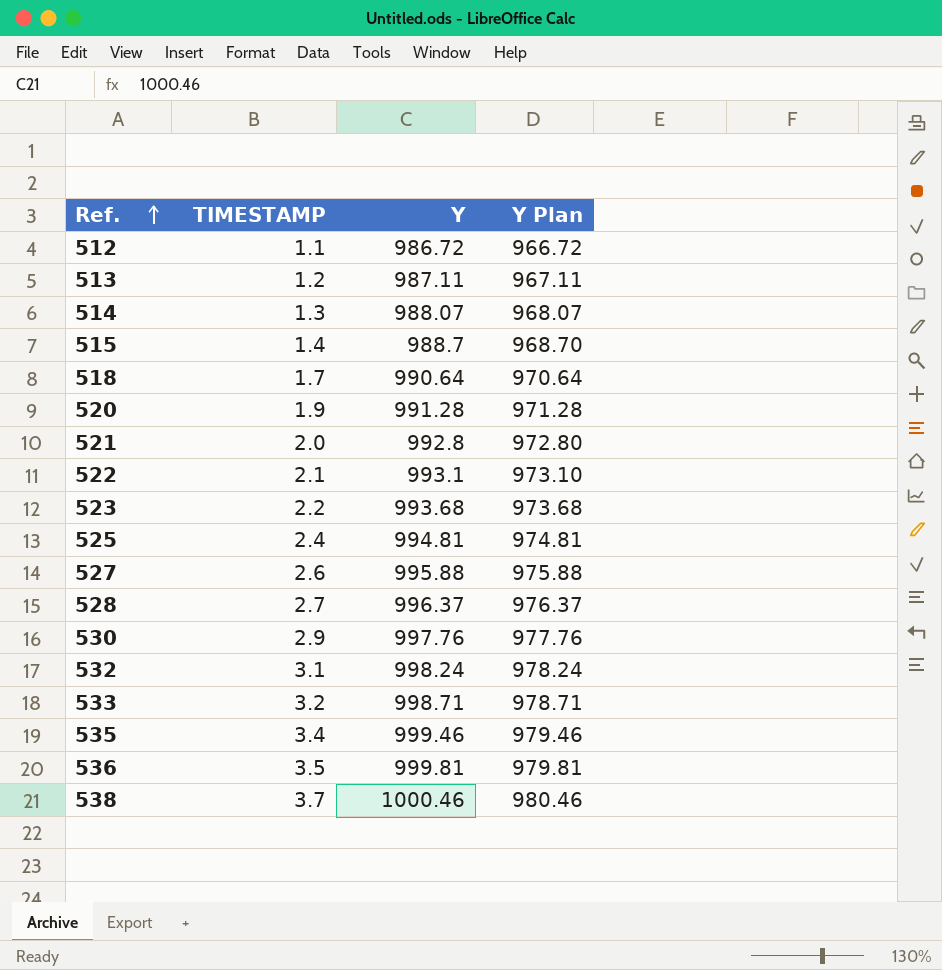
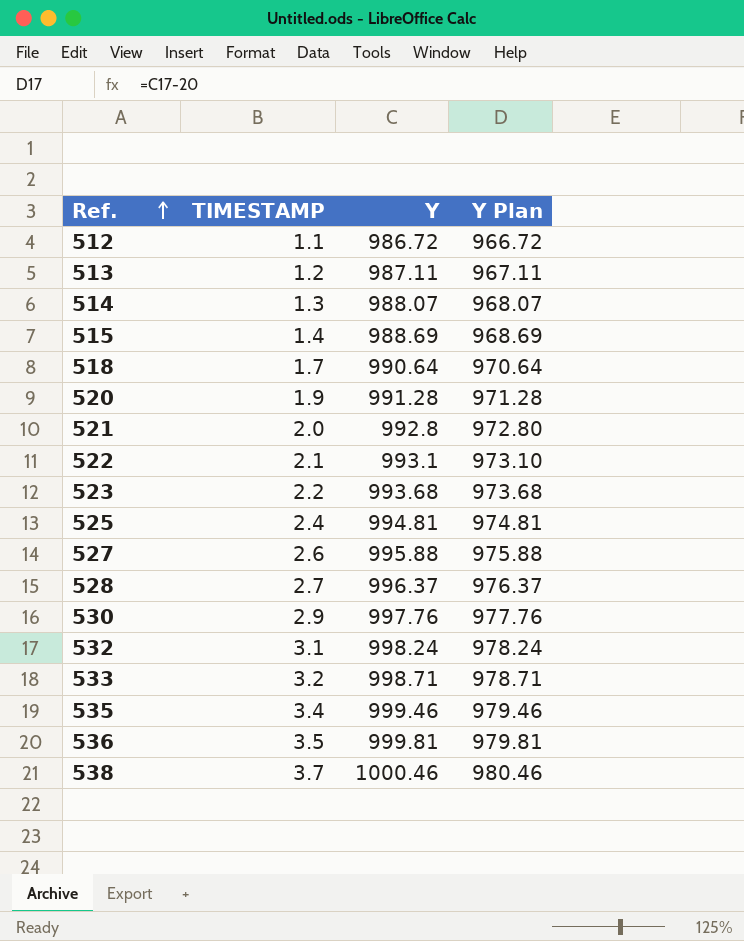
515 | Y: 988.7 -> 988.69
515 | Y Plan: 968.70 -> 968.69

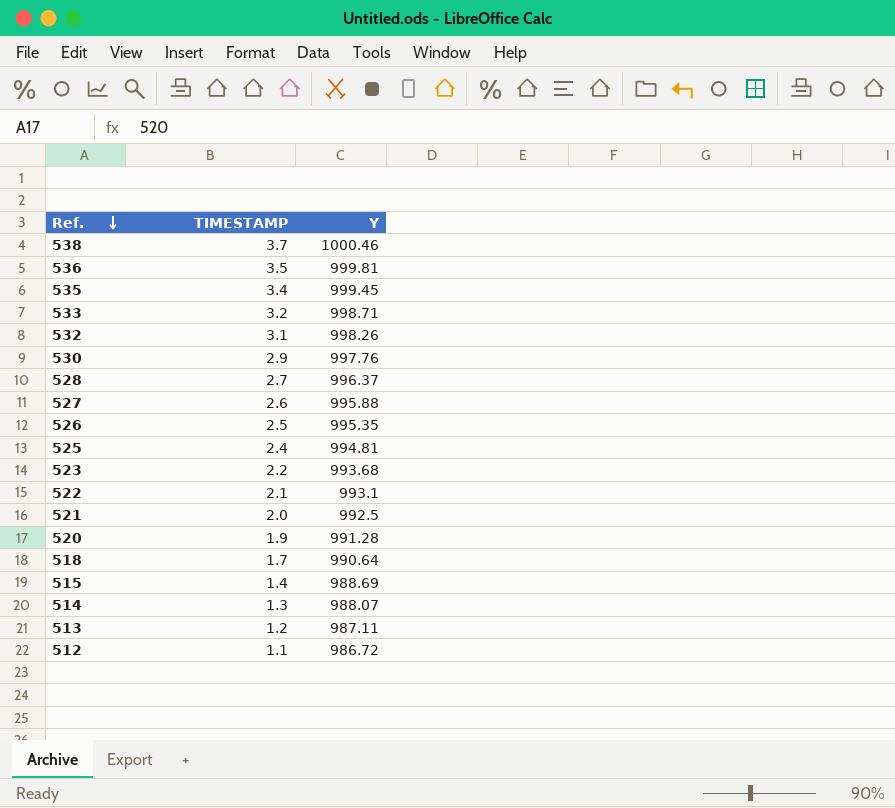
row order: Ref. ascending -> Ref. descending
column Y Plan | formula: [Y] - 20 -> none
535 | Y: 999.46 -> 999.45
532 | Y: 998.24 -> 998.26
row 526: none -> 2.5 | 995.35
521 | Y: 992.8 -> 992.5

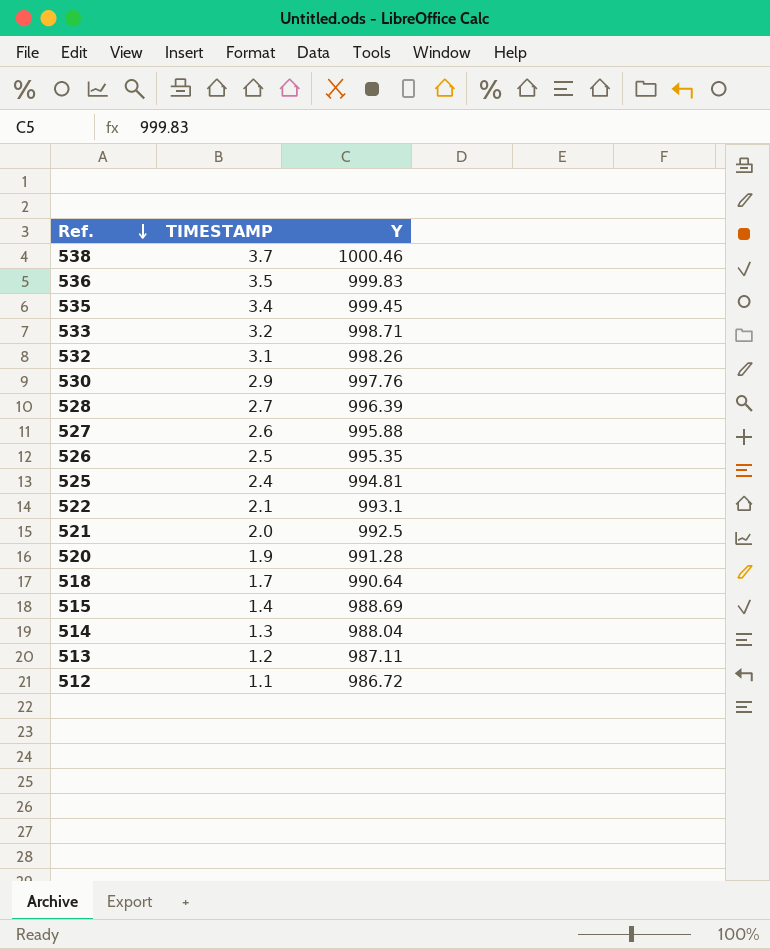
row 523: 2.2 | 993.68 -> none
536 | Y: 999.81 -> 999.83
528 | Y: 996.37 -> 996.39
514 | Y: 988.07 -> 988.04

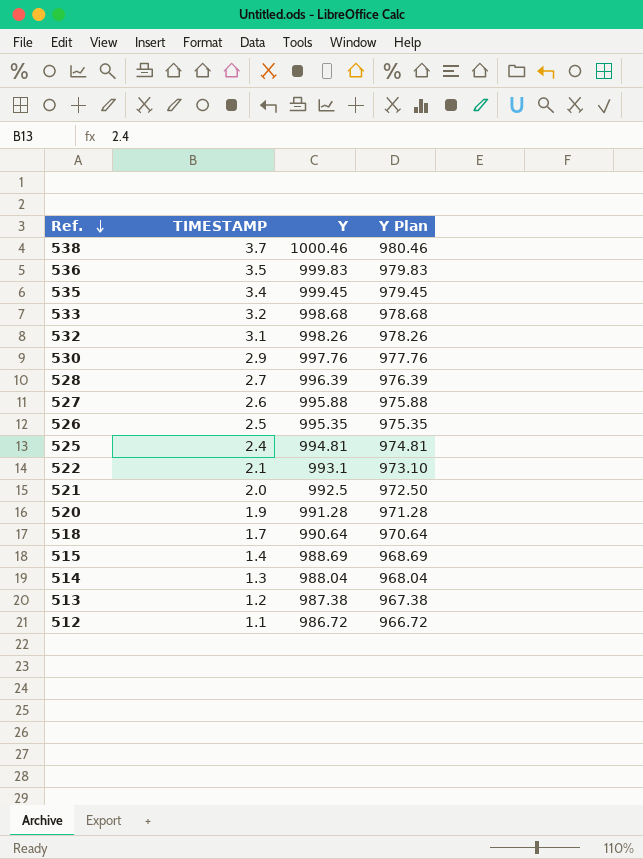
column Y Plan | formula: none -> [Y] - 20
533 | Y: 998.71 -> 998.68
513 | Y: 987.11 -> 987.38

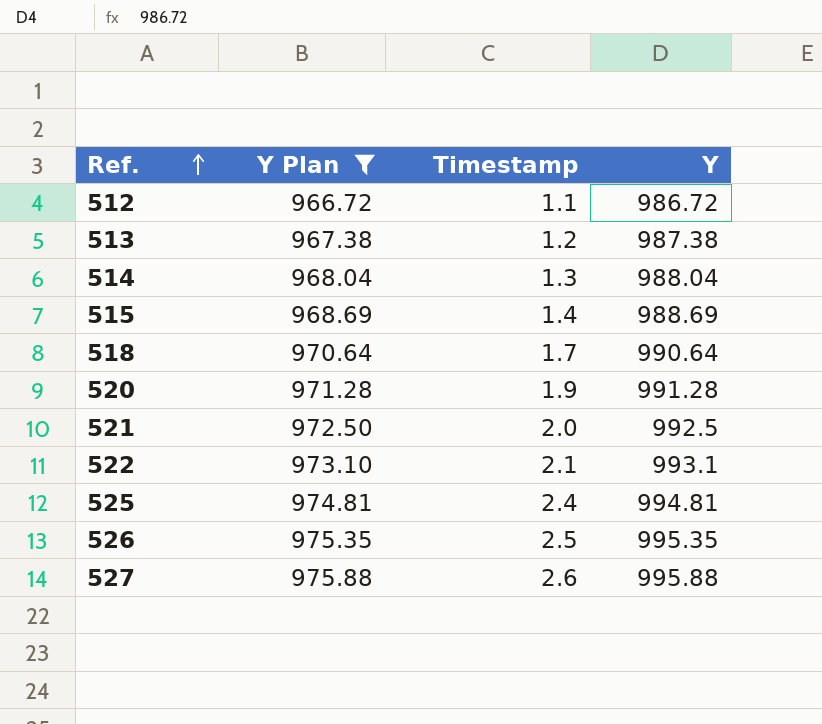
filter: none -> Y Plan <= 975.88
row order: Ref. descending -> Ref. ascending
column Y Plan | position: 4 -> 2
column name: TIMESTAMP -> Timestamp

